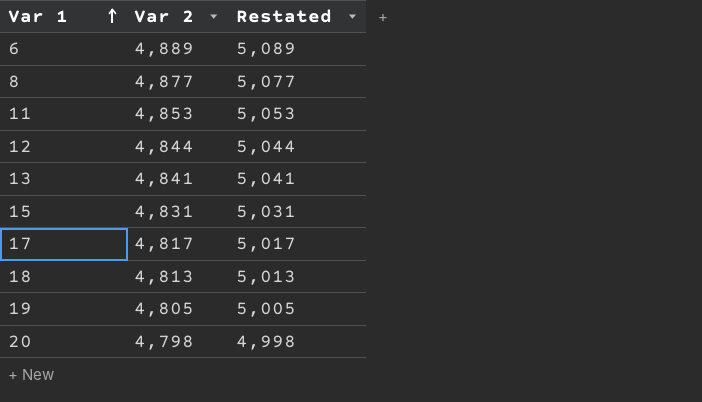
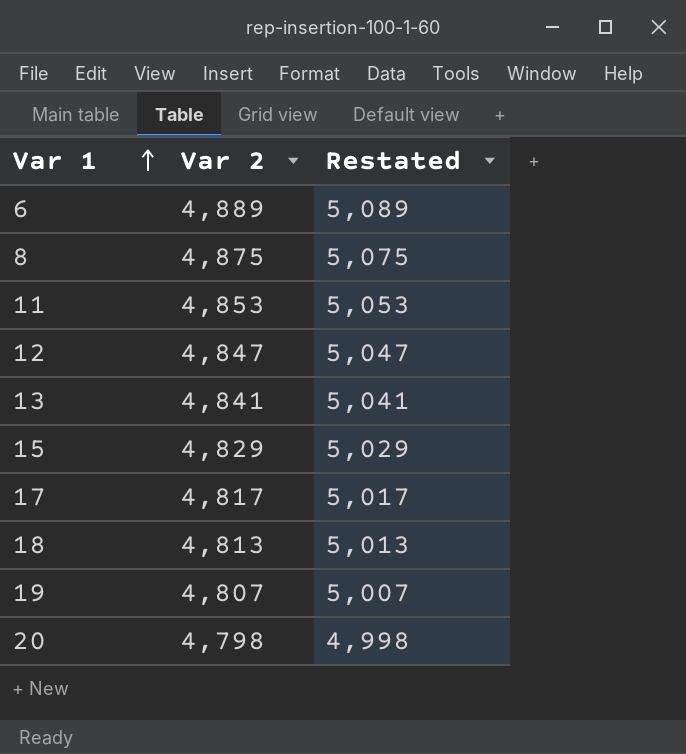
8 | Var 2: 4,877 -> 4,875
8 | Restated: 5,077 -> 5,075
12 | Var 2: 4,844 -> 4,847
12 | Restated: 5,044 -> 5,047
15 | Var 2: 4,831 -> 4,829
15 | Restated: 5,031 -> 5,029
19 | Var 2: 4,805 -> 4,807
19 | Restated: 5,005 -> 5,007

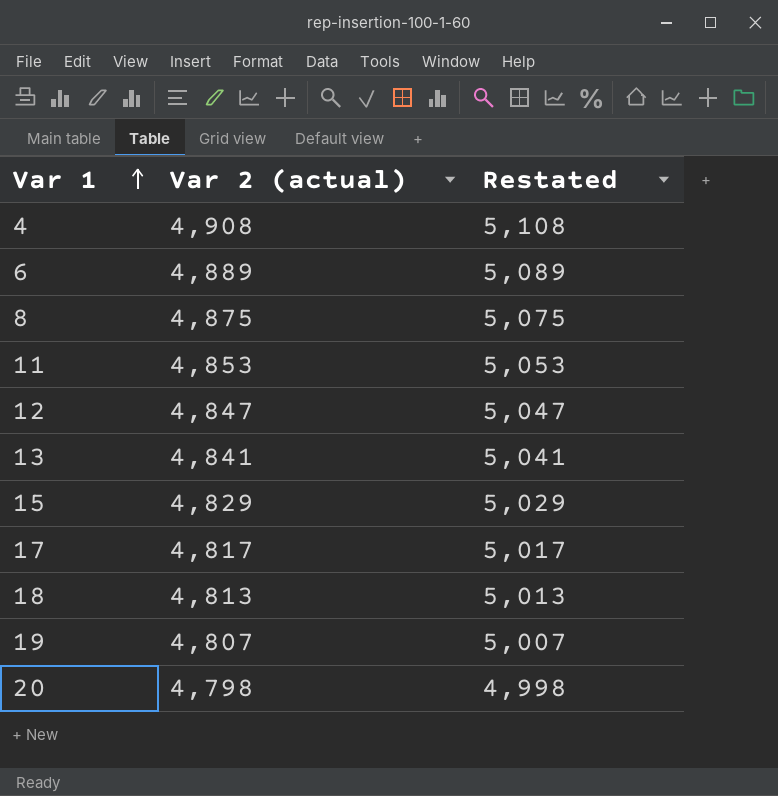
column name: Var 2 -> Var 2 (actual)
row 4: none -> 4,908 | 5,108

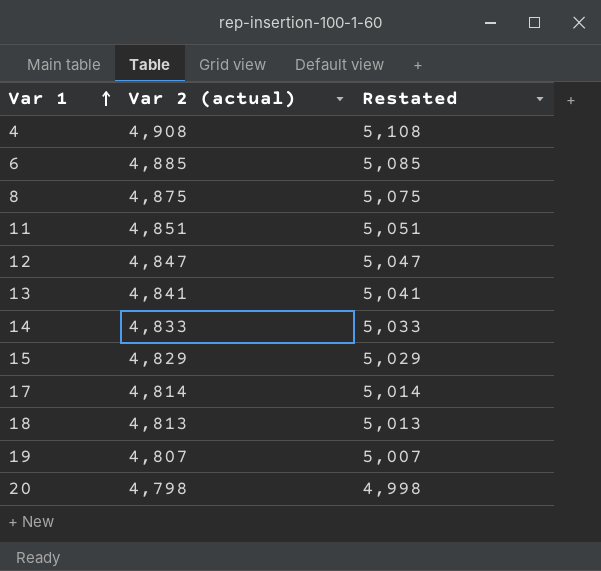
6 | Var 2 (actual): 4,889 -> 4,885
6 | Restated: 5,089 -> 5,085
11 | Var 2 (actual): 4,853 -> 4,851
11 | Restated: 5,053 -> 5,051
row 14: none -> 4,833 | 5,033
17 | Var 2 (actual): 4,817 -> 4,814
17 | Restated: 5,017 -> 5,014

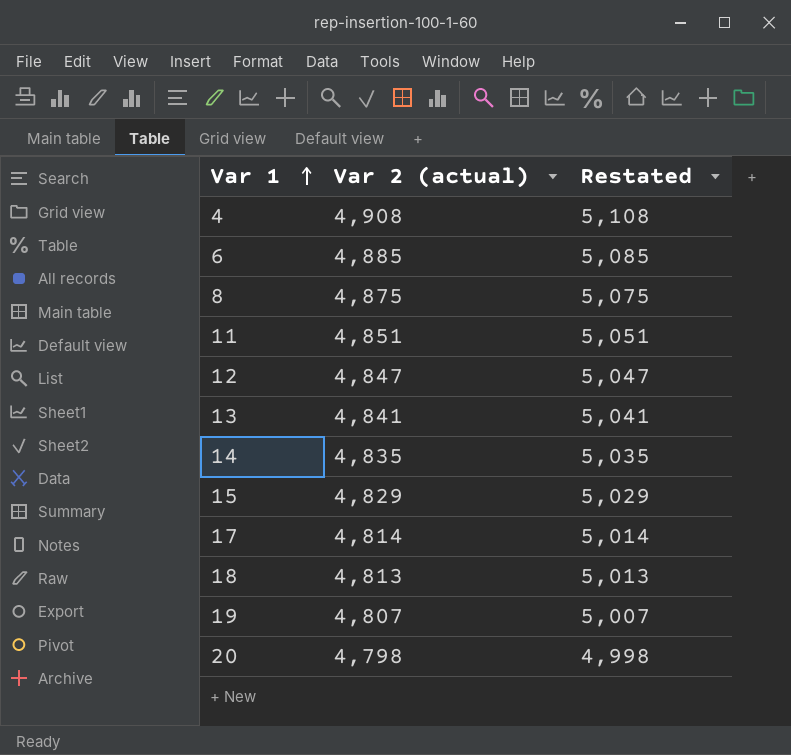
14 | Var 2 (actual): 4,833 -> 4,835
14 | Restated: 5,033 -> 5,035

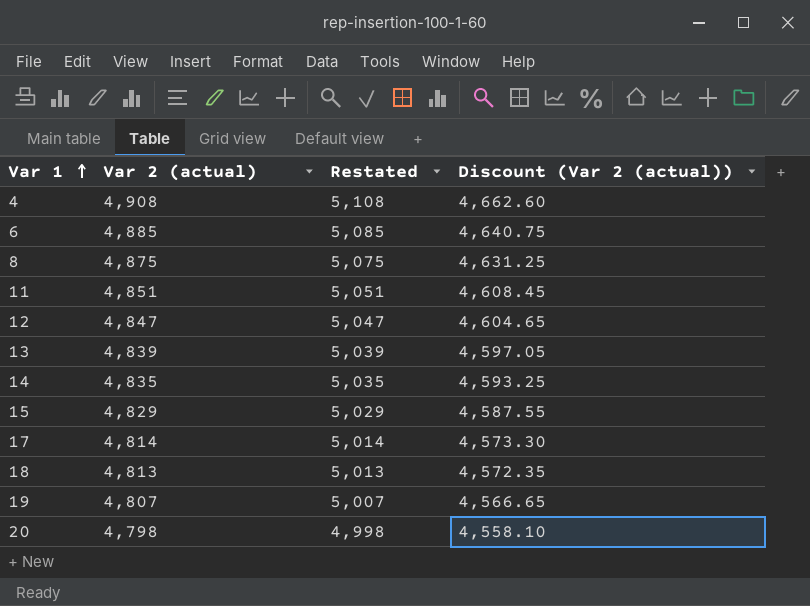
column Discount (Var 2 (actual)) | formula: none -> [Var 2 (actual)] * 0.95
13 | Var 2 (actual): 4,841 -> 4,839
13 | Restated: 5,041 -> 5,039

